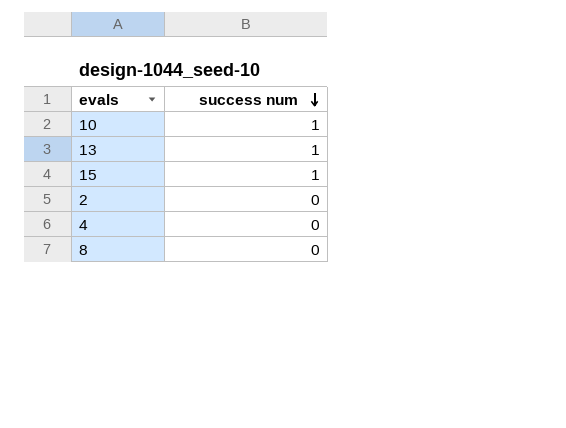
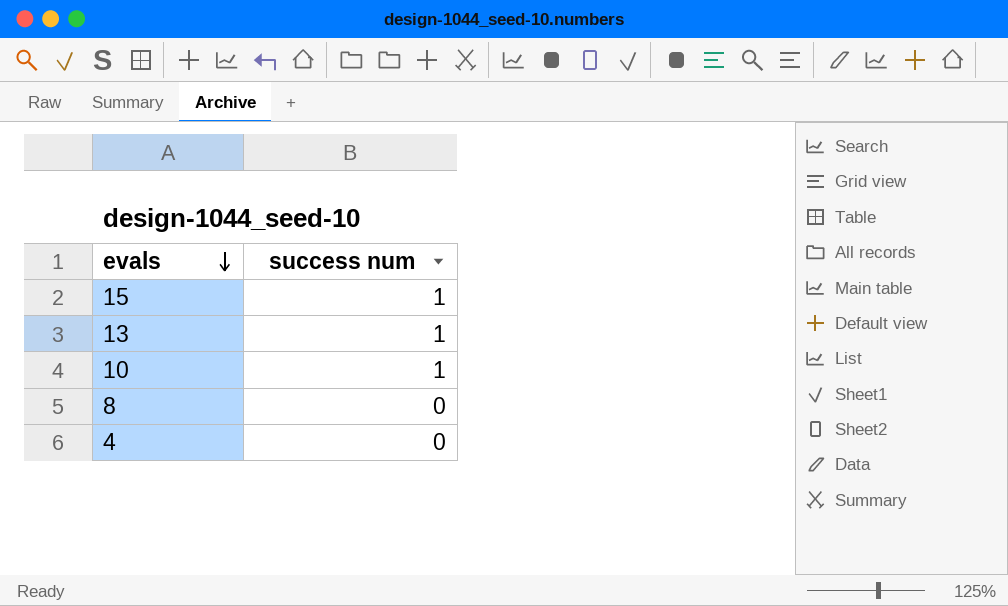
row order: success num descending -> evals descending
row 2: 0 -> none

